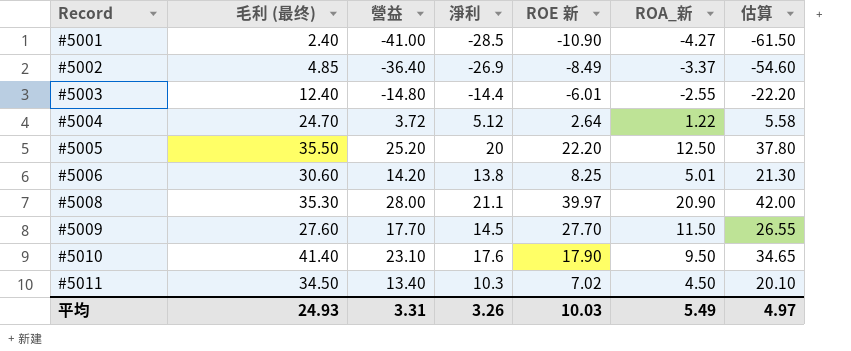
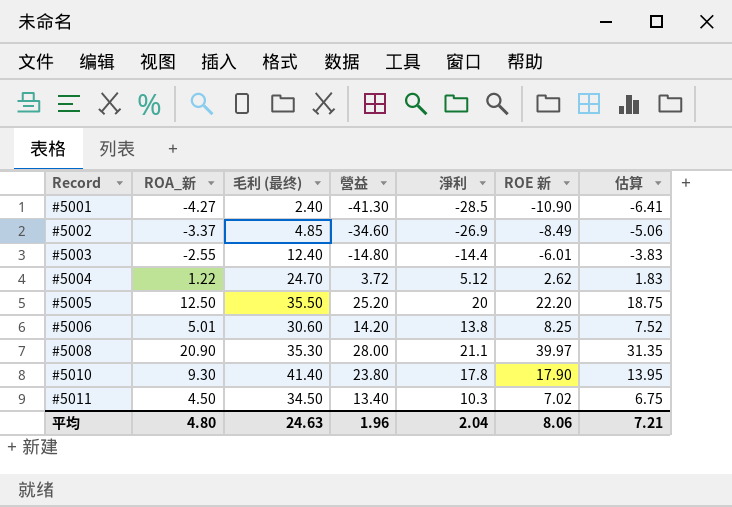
column ROA_新 | position: 6 -> 2
column 估算 | formula: [營益] * 1.5 -> [ROA_新] * 1.5
row #5009: 27.60 | 17.70 | 14.5 | 27.70 | 11.50 | 26.55 -> none
#5001 | 營益: -41.00 -> -41.30
#5002 | 營益: -36.40 -> -34.60
#5004 | ROE 新: 2.64 -> 2.62
#5010 | ROA_新: 9.50 -> 9.30
#5010 | 營益: 23.10 -> 23.80
#5010 | 淨利: 17.6 -> 17.8
平均 | ROA_新: 5.49 -> 4.80
平均 | 毛利 (最终): 24.93 -> 24.63
平均 | 營益: 3.31 -> 1.96
平均 | 淨利: 3.26 -> 2.04
平均 | ROE 新: 10.03 -> 8.06
平均 | 估算: 4.97 -> 7.21

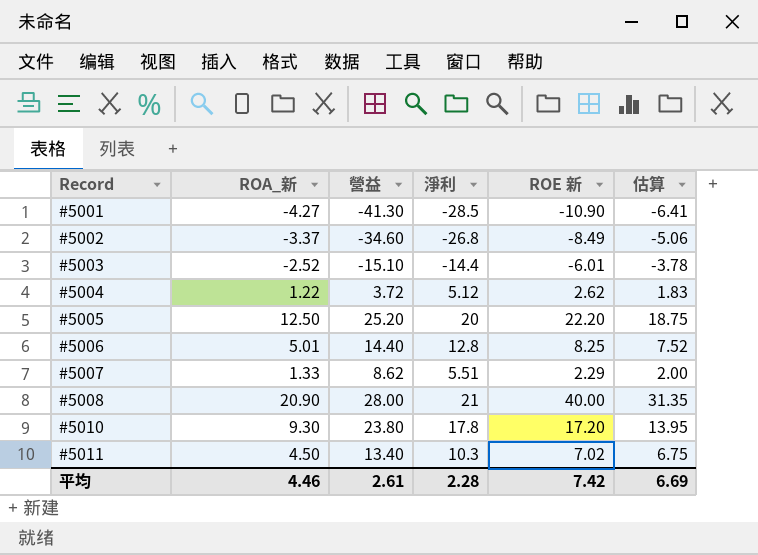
column 毛利 (最终) | position: 3 -> none
#5002 | 淨利: -26.9 -> -26.8
#5003 | ROA_新: -2.55 -> -2.52
#5003 | 營益: -14.80 -> -15.10
#5003 | 估算: -3.83 -> -3.78
#5006 | 營益: 14.20 -> 14.40
#5006 | 淨利: 13.8 -> 12.8
row #5007: none -> 1.33 | 8.62 | 5.51 | 2.29 | 2.00
#5008 | 淨利: 21.1 -> 21
#5008 | ROE 新: 39.97 -> 40.00
#5010 | ROE 新: 17.90 -> 17.20
平均 | ROA_新: 4.80 -> 4.46
平均 | 營益: 1.96 -> 2.61
平均 | 淨利: 2.04 -> 2.28
平均 | ROE 新: 8.06 -> 7.42
平均 | 估算: 7.21 -> 6.69

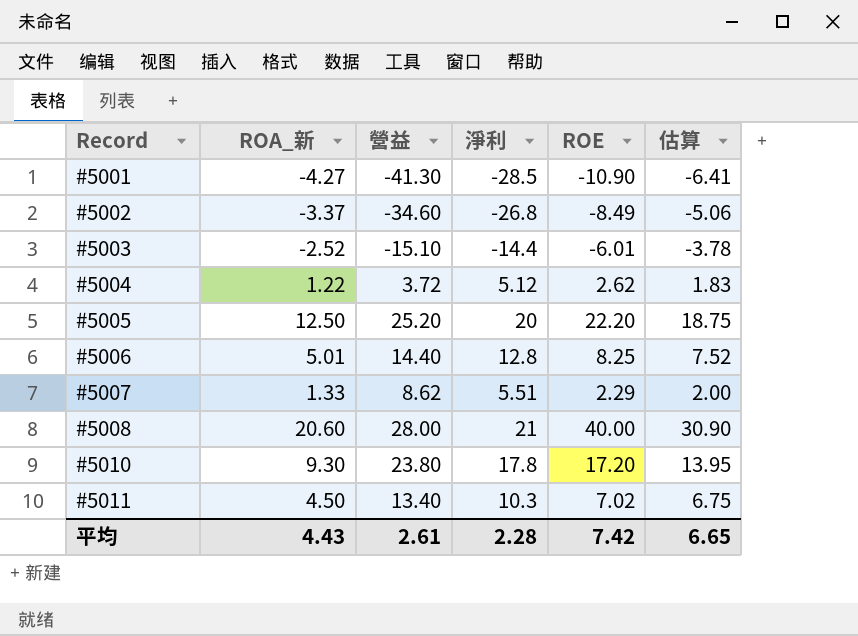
column name: ROE 新 -> ROE
#5008 | ROA_新: 20.90 -> 20.60
#5008 | 估算: 31.35 -> 30.90
平均 | ROA_新: 4.46 -> 4.43
平均 | 估算: 6.69 -> 6.65

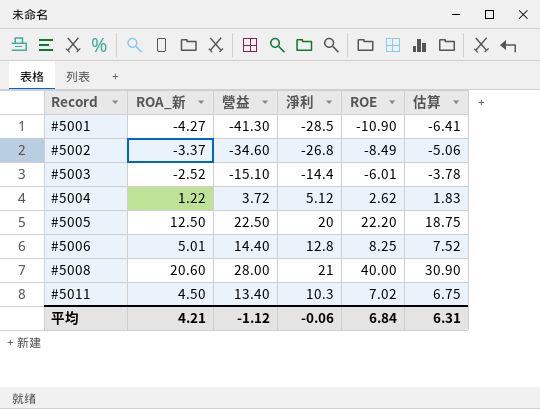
row #5007: 1.33 | 8.62 | 5.51 | 2.29 | 2.00 -> none
row #5010: 9.30 | 23.80 | 17.8 | 17.20 | 13.95 -> none
#5005 | 營益: 25.20 -> 22.50
平均 | ROA_新: 4.43 -> 4.21
平均 | 營益: 2.61 -> -1.12
平均 | 淨利: 2.28 -> -0.06
平均 | ROE: 7.42 -> 6.84
平均 | 估算: 6.65 -> 6.31

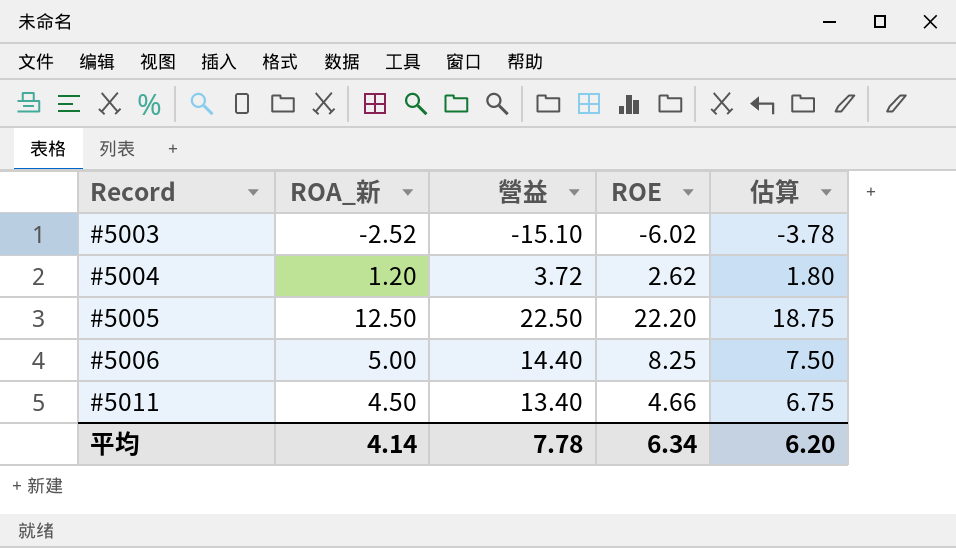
column 淨利 | position: 4 -> none
row #5001: -4.27 | -41.30 | -28.5 | -10.90 | -6.41 -> none
row #5002: -3.37 | -34.60 | -26.8 | -8.49 | -5.06 -> none
row #5008: 20.60 | 28.00 | 21 | 40.00 | 30.90 -> none
#5003 | ROE: -6.01 -> -6.02
#5004 | ROA_新: 1.22 -> 1.20
#5004 | 估算: 1.83 -> 1.80
#5006 | ROA_新: 5.01 -> 5.00
#5006 | 估算: 7.52 -> 7.50
#5011 | ROE: 7.02 -> 4.66
平均 | ROA_新: 4.21 -> 4.14
平均 | 營益: -1.12 -> 7.78
平均 | ROE: 6.84 -> 6.34
平均 | 估算: 6.31 -> 6.20

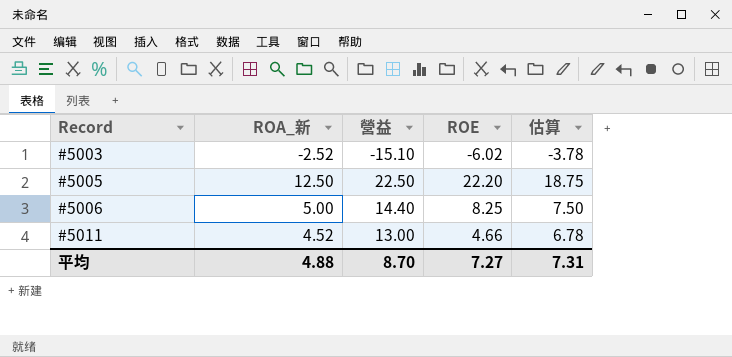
row #5004: 1.20 | 3.72 | 2.62 | 1.80 -> none
#5011 | ROA_新: 4.50 -> 4.52
#5011 | 營益: 13.40 -> 13.00
#5011 | 估算: 6.75 -> 6.78
平均 | ROA_新: 4.14 -> 4.88
平均 | 營益: 7.78 -> 8.70
平均 | ROE: 6.34 -> 7.27
平均 | 估算: 6.20 -> 7.31

